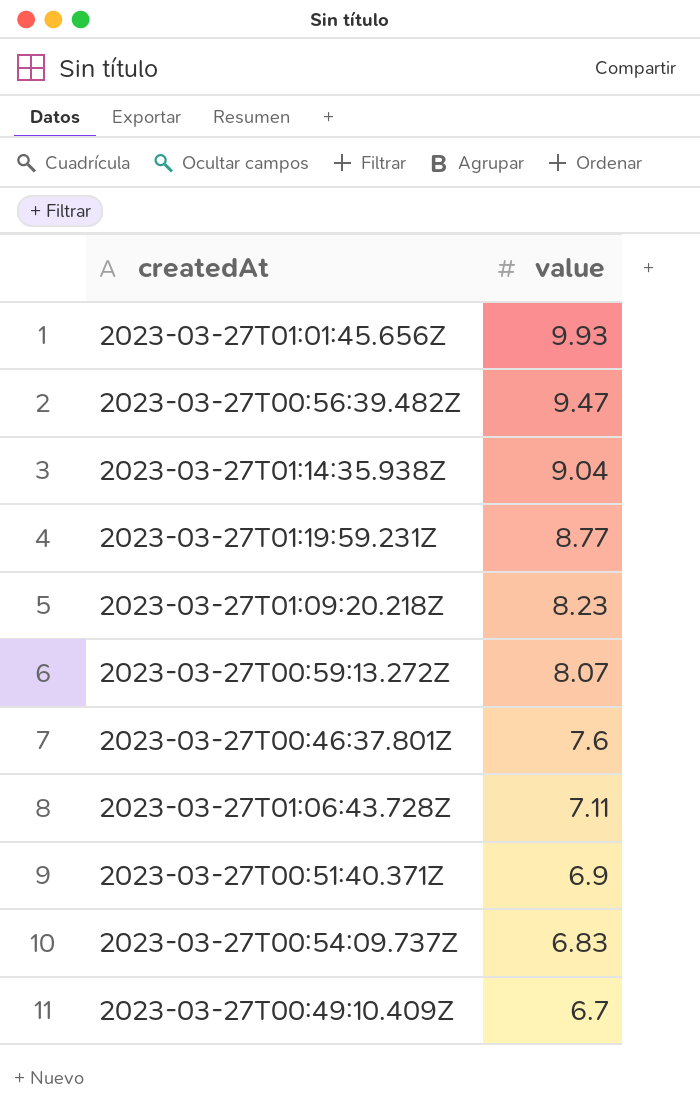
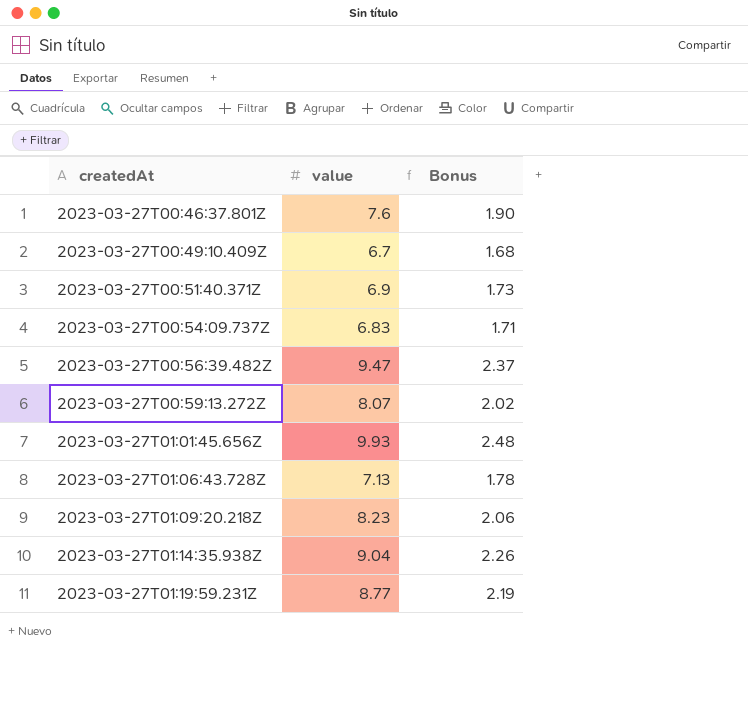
row order: value descending -> createdAt ascending
column Bonus | formula: none -> [value] * 0.25
2023-03-27T01:06:43.728Z | value: 7.11 -> 7.13

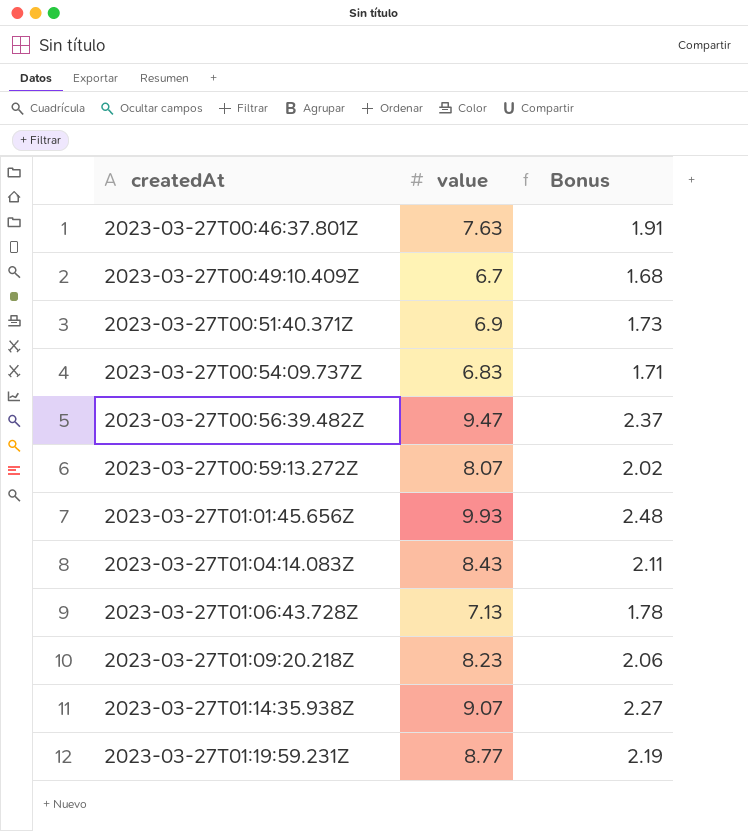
2023-03-27T00:46:37.801Z | value: 7.6 -> 7.63
2023-03-27T00:46:37.801Z | Bonus: 1.90 -> 1.91
row 2023-03-27T01:04:14.083Z: none -> 8.43 | 2.11
2023-03-27T01:14:35.938Z | value: 9.04 -> 9.07
2023-03-27T01:14:35.938Z | Bonus: 2.26 -> 2.27

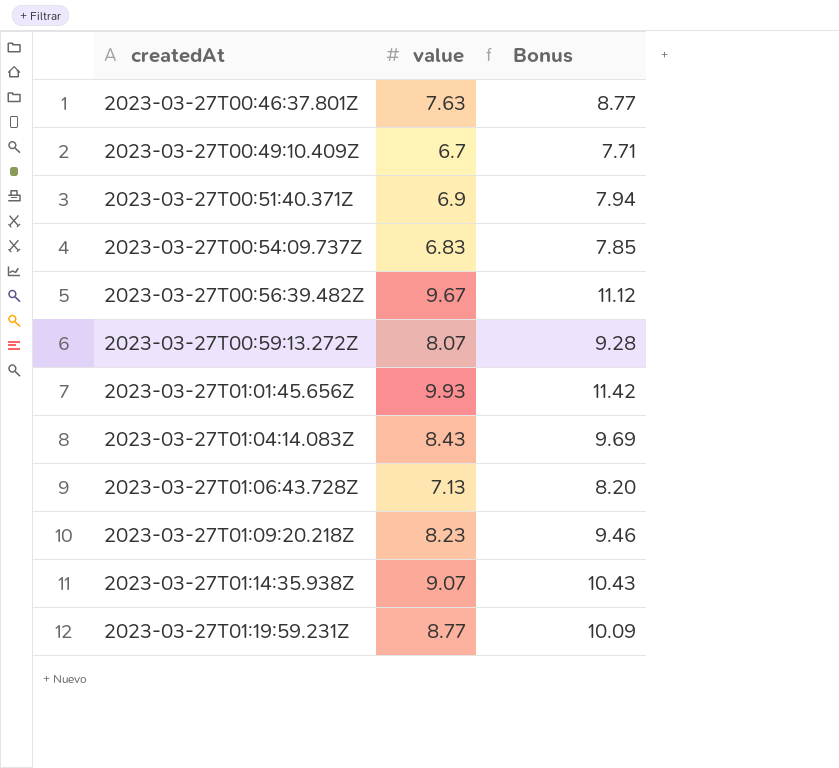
column Bonus | formula: [value] * 0.25 -> [value] * 1.15
2023-03-27T00:56:39.482Z | value: 9.47 -> 9.67

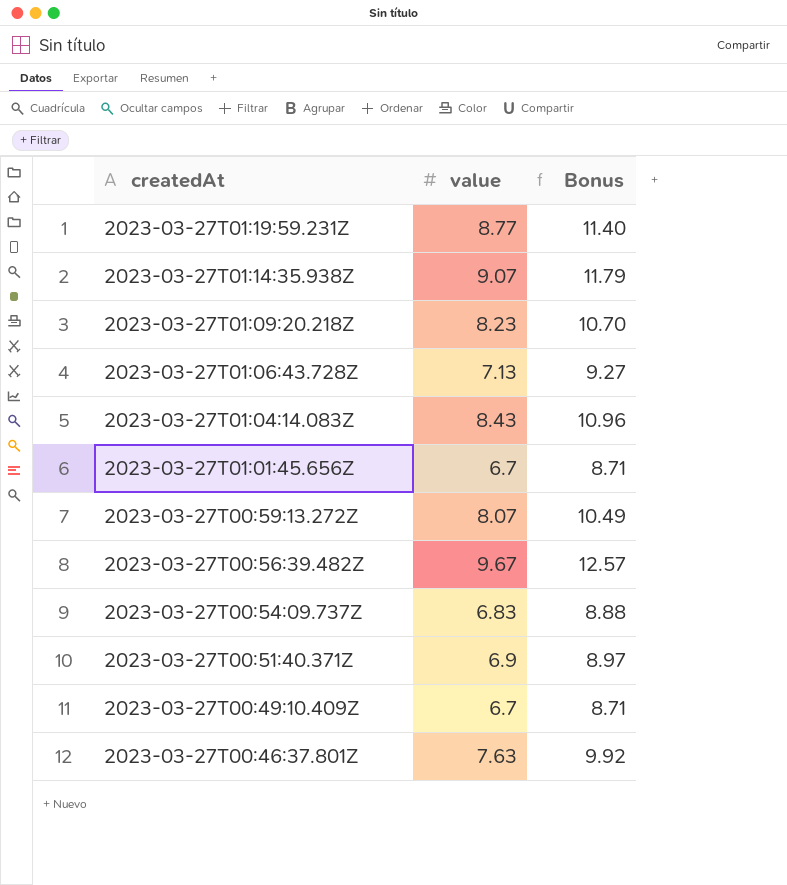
row order: createdAt ascending -> createdAt descending
column Bonus | formula: [value] * 1.15 -> [value] * 1.3
2023-03-27T01:01:45.656Z | value: 9.93 -> 6.7

